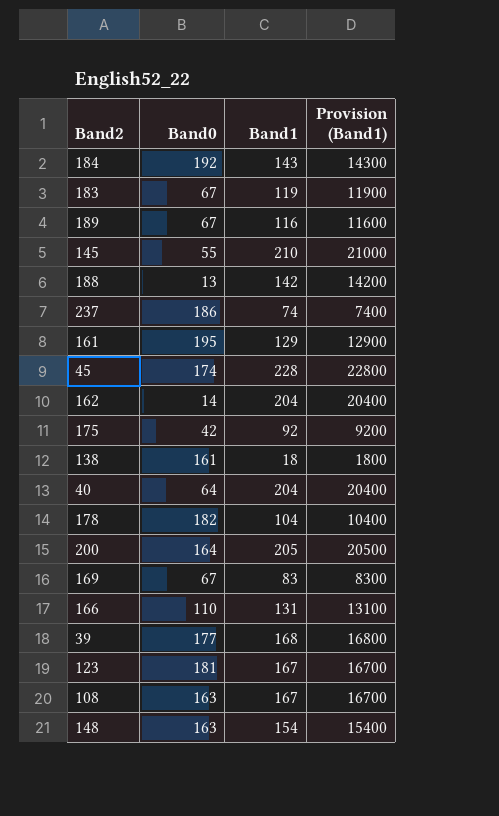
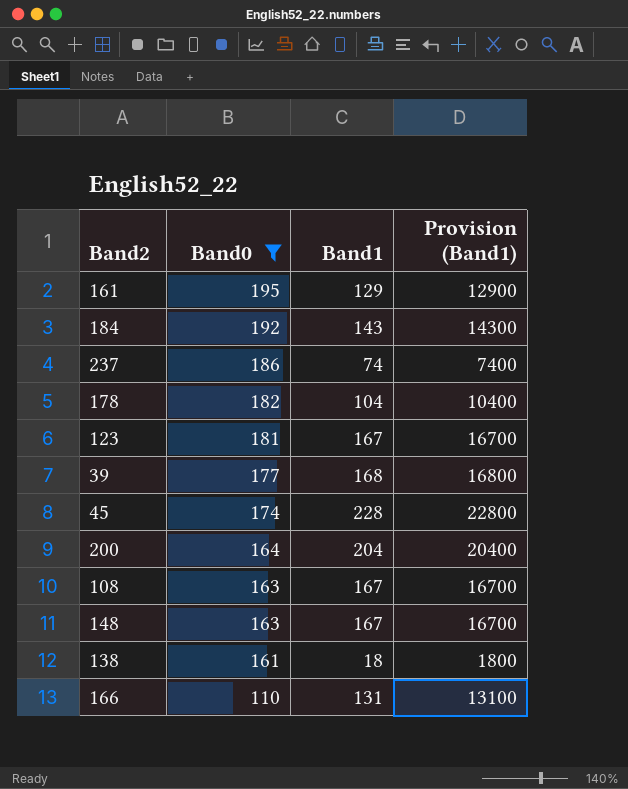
filter: none -> Band0 >= 110
row order: none -> Band0 descending
200 | Band1: 205 -> 204
200 | Provision (Band1): 20500 -> 20400
148 | Band1: 154 -> 167
148 | Provision (Band1): 15400 -> 16700

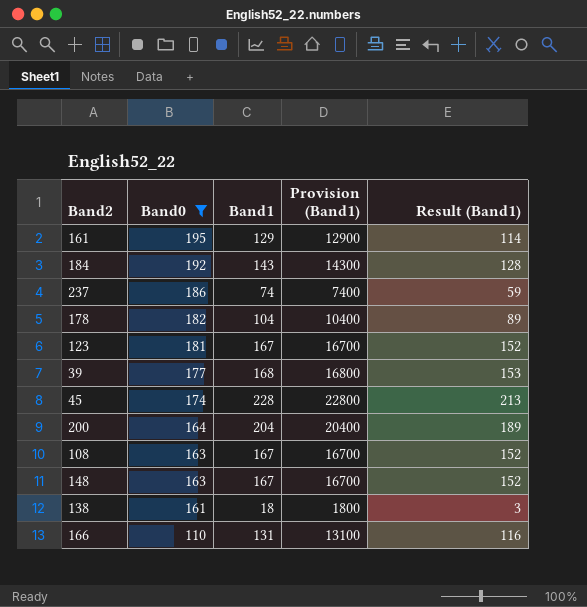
column Result (Band1) | formula: none -> [Band1] - 15

